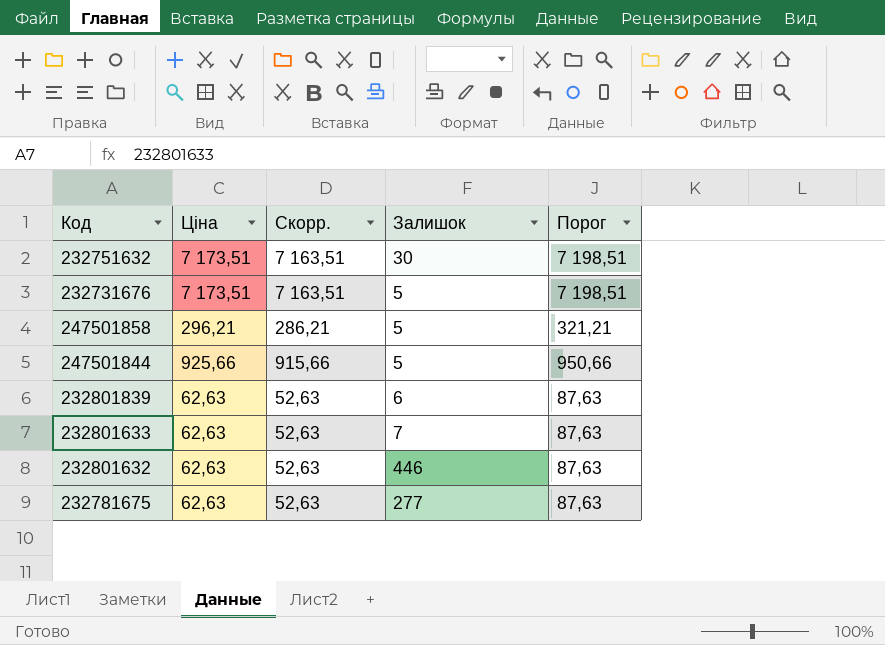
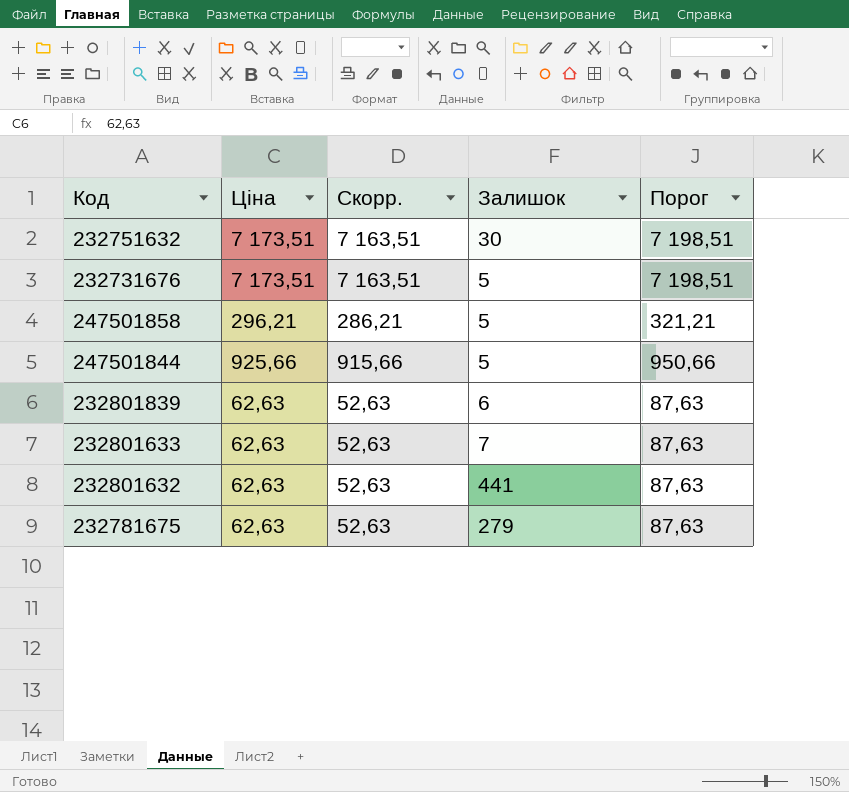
232801632 | Залишок: 446 -> 441
232781675 | Залишок: 277 -> 279

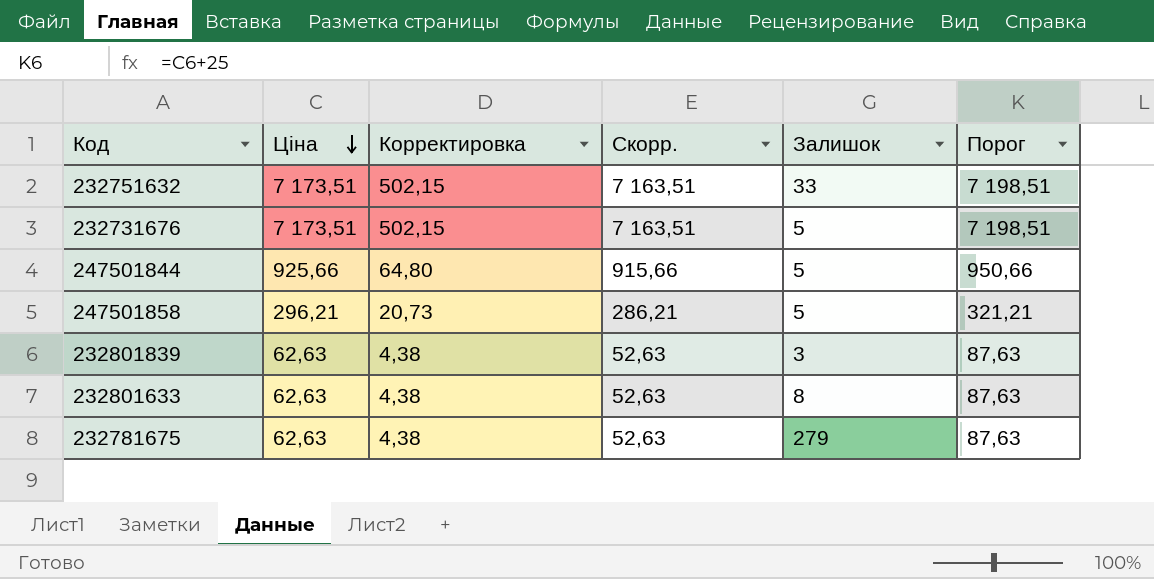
row order: none -> Ціна descending
column Корректировка | formula: none -> [Ціна] * 0,07
row 232801632: 62,63 | 52,63 | 441 | 87,63 -> none
232751632 | Залишок: 30 -> 33
232801839 | Залишок: 6 -> 3
232801633 | Залишок: 7 -> 8

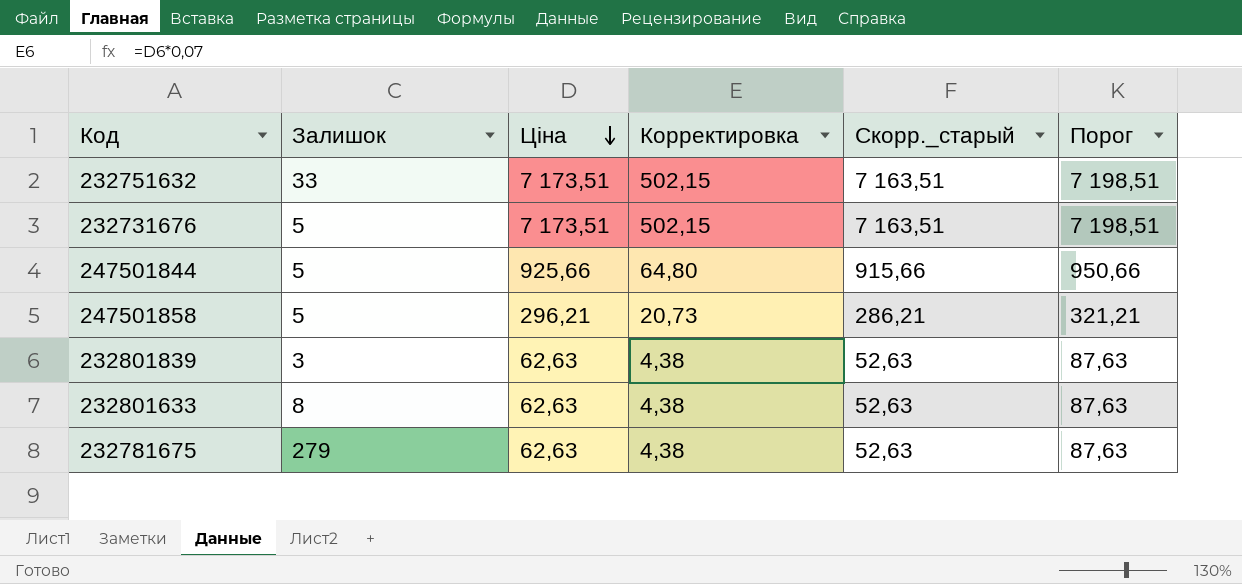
column Залишок | position: 5 -> 2
column name: Скорр. -> Скорр._старый

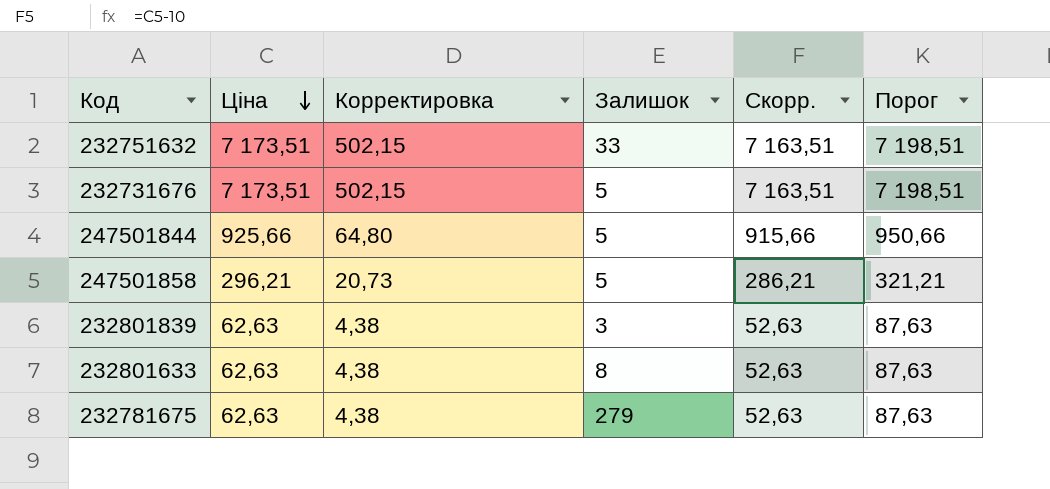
column Залишок | position: 2 -> 4
column name: Скорр._старый -> Скорр.

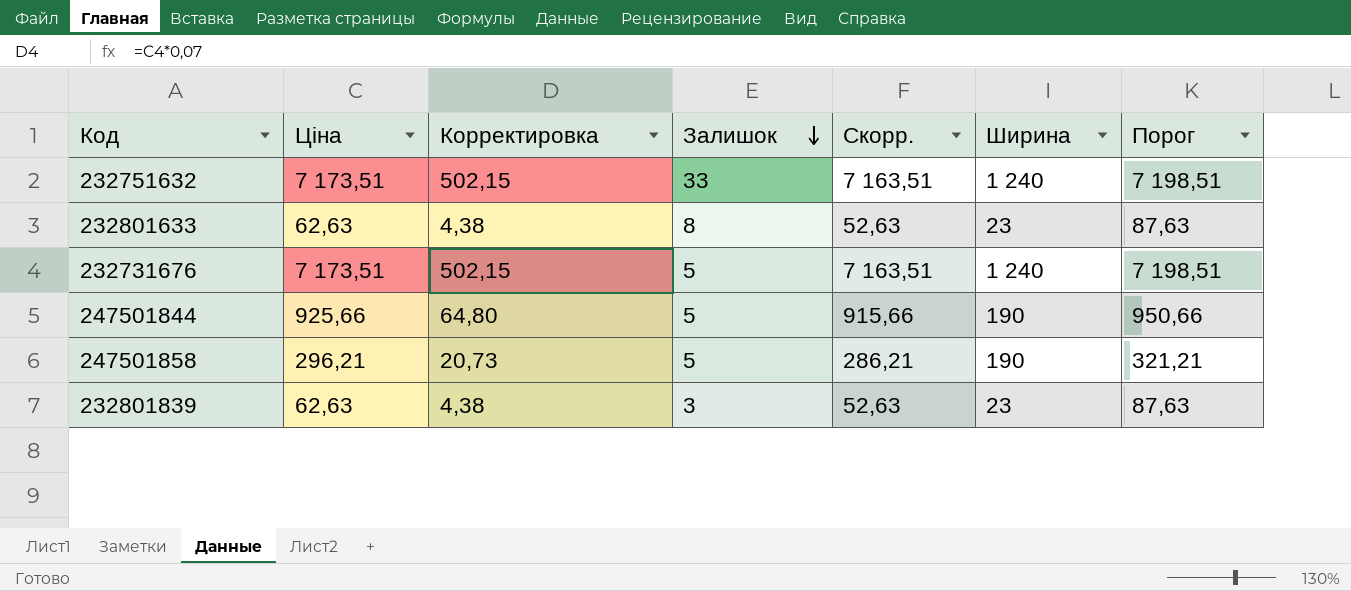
row order: Ціна descending -> Залишок descending
column Ширина | position: none -> 6
row 232781675: 62,63 | 4,38 | 279 | 52,63 | 87,63 -> none

